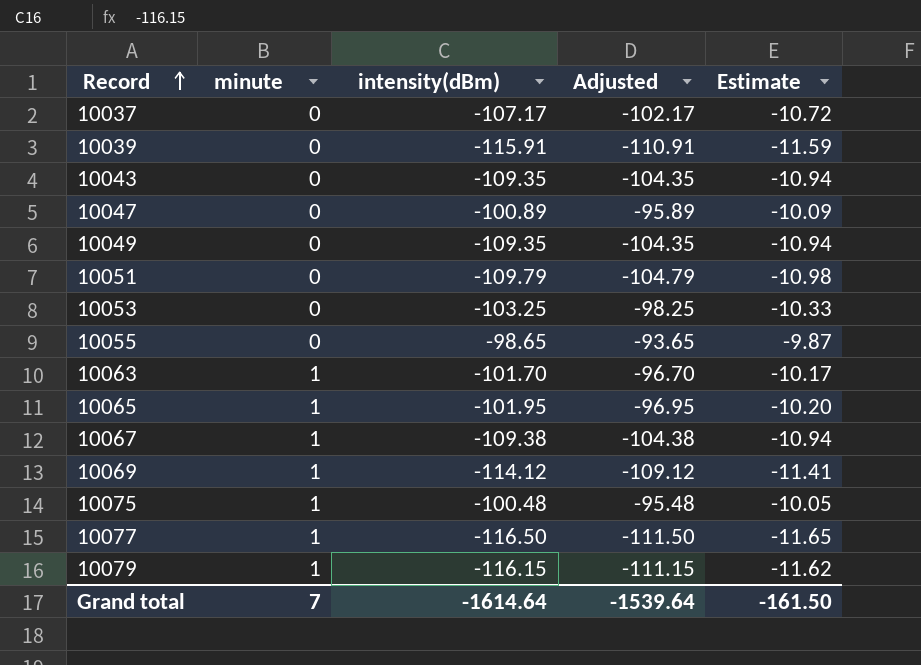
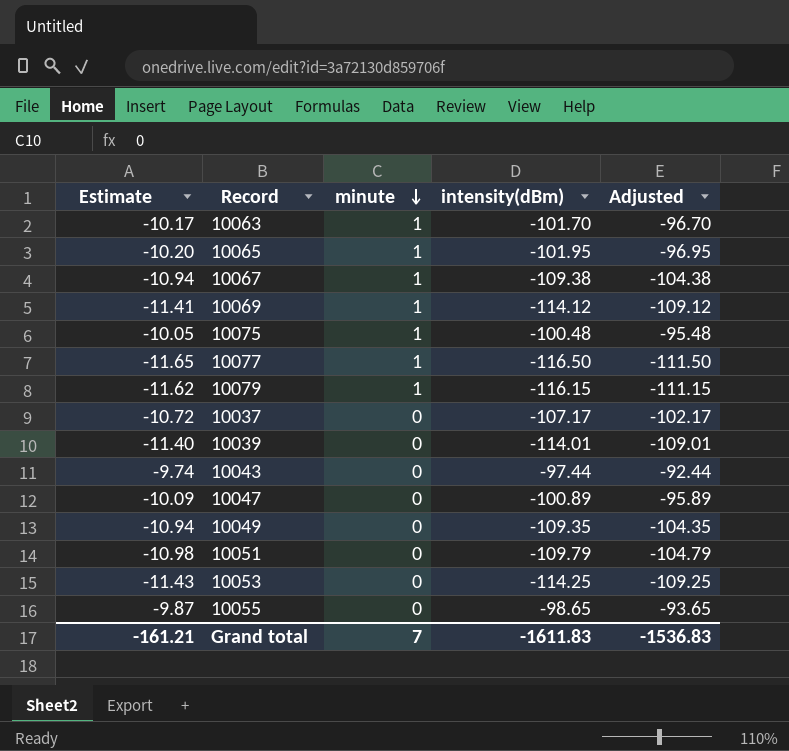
row order: Record ascending -> minute descending
column Estimate | position: 5 -> 1
10039 | Estimate: -11.59 -> -11.40
10039 | intensity(dBm): -115.91 -> -114.01
10039 | Adjusted: -110.91 -> -109.01
10043 | Estimate: -10.94 -> -9.74
10043 | intensity(dBm): -109.35 -> -97.44
10043 | Adjusted: -104.35 -> -92.44
10053 | Estimate: -10.33 -> -11.43
10053 | intensity(dBm): -103.25 -> -114.25
10053 | Adjusted: -98.25 -> -109.25
Grand total | Estimate: -161.50 -> -161.21
Grand total | intensity(dBm): -1614.64 -> -1611.83
Grand total | Adjusted: -1539.64 -> -1536.83

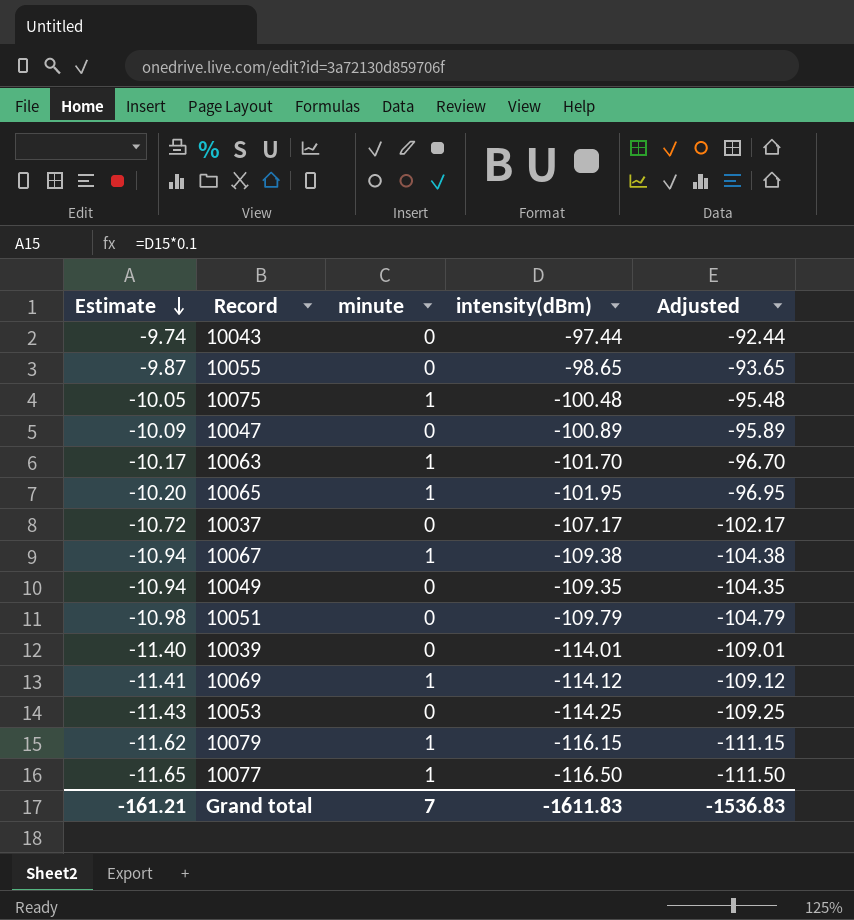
row order: minute descending -> Estimate descending

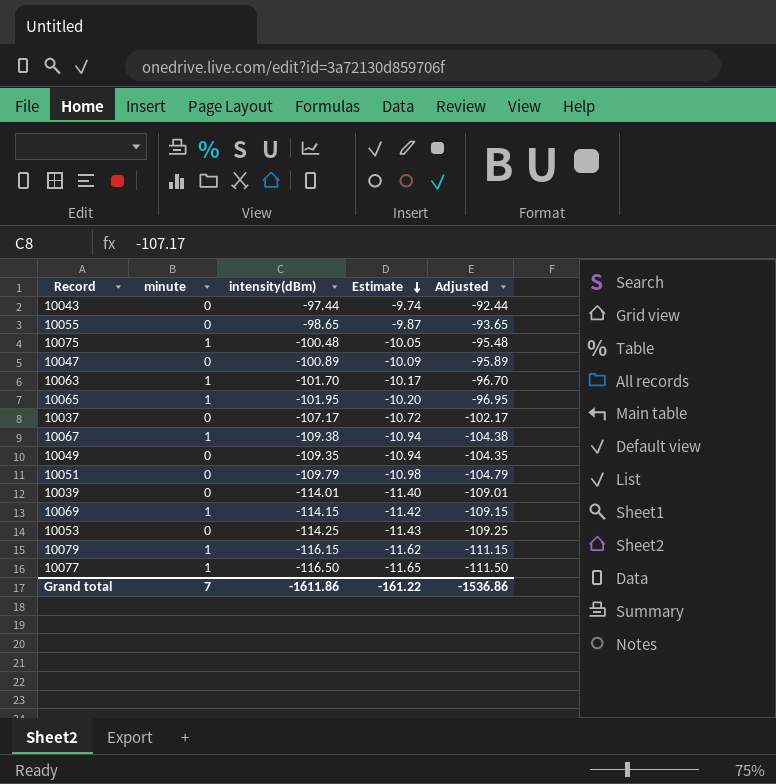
column Estimate | position: 1 -> 4
10069 | intensity(dBm): -114.12 -> -114.15
10069 | Estimate: -11.41 -> -11.42
10069 | Adjusted: -109.12 -> -109.15
Grand total | intensity(dBm): -1611.83 -> -1611.86
Grand total | Estimate: -161.21 -> -161.22
Grand total | Adjusted: -1536.83 -> -1536.86

